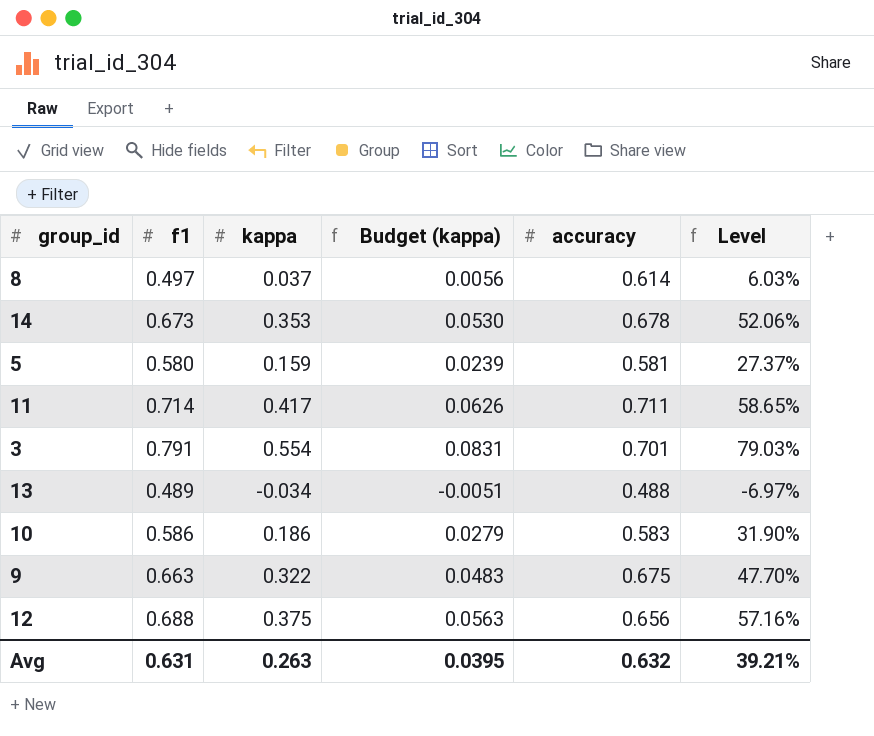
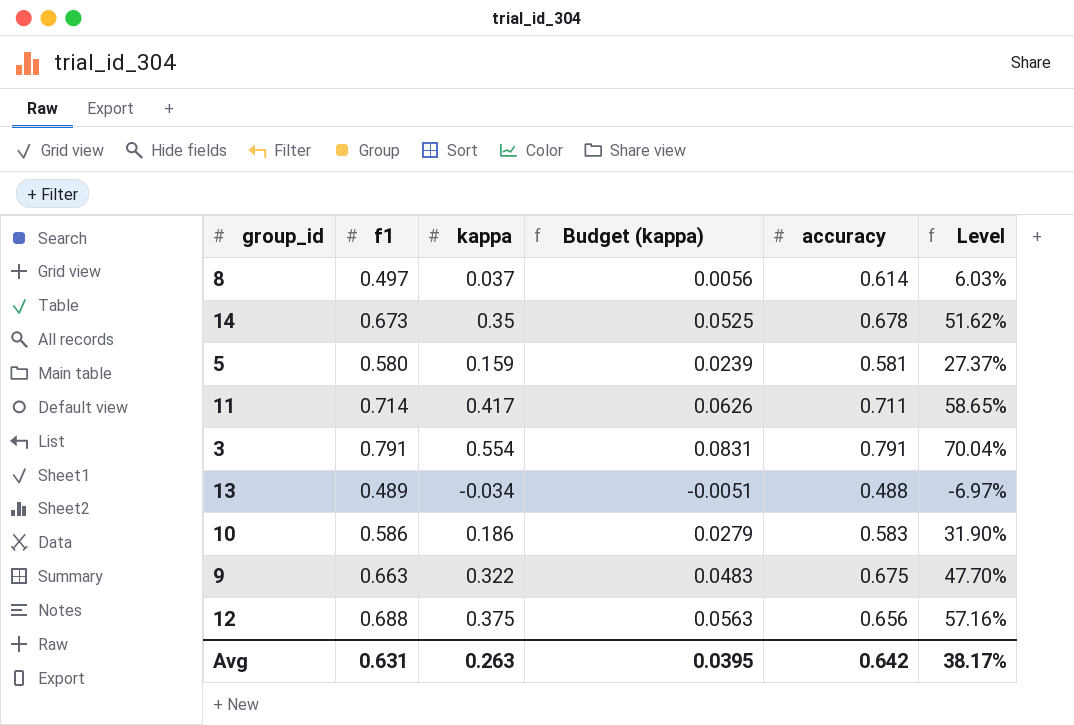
14 | kappa: 0.353 -> 0.35
14 | Budget (kappa): 0.0530 -> 0.0525
14 | Level: 52.06% -> 51.62%
3 | accuracy: 0.701 -> 0.791
3 | Level: 79.03% -> 70.04%
Avg | accuracy: 0.632 -> 0.642
Avg | Level: 39.21% -> 38.17%

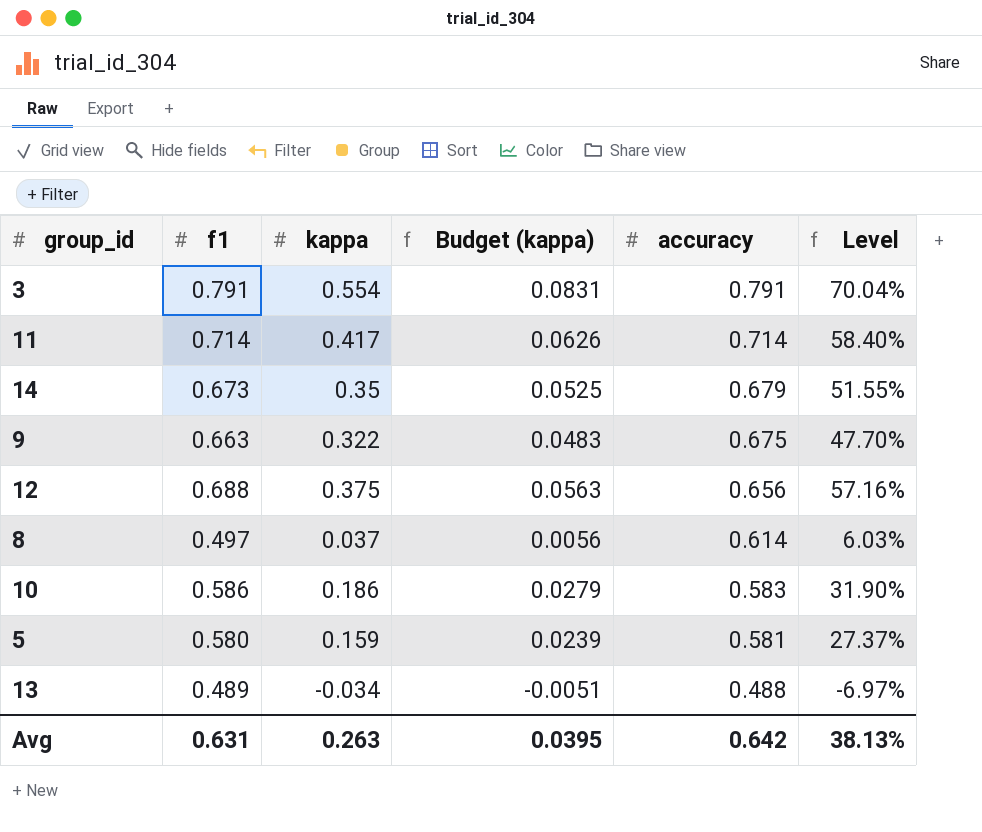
row order: none -> accuracy descending
11 | accuracy: 0.711 -> 0.714
11 | Level: 58.65% -> 58.40%
14 | accuracy: 0.678 -> 0.679
14 | Level: 51.62% -> 51.55%
Avg | Level: 38.17% -> 38.13%

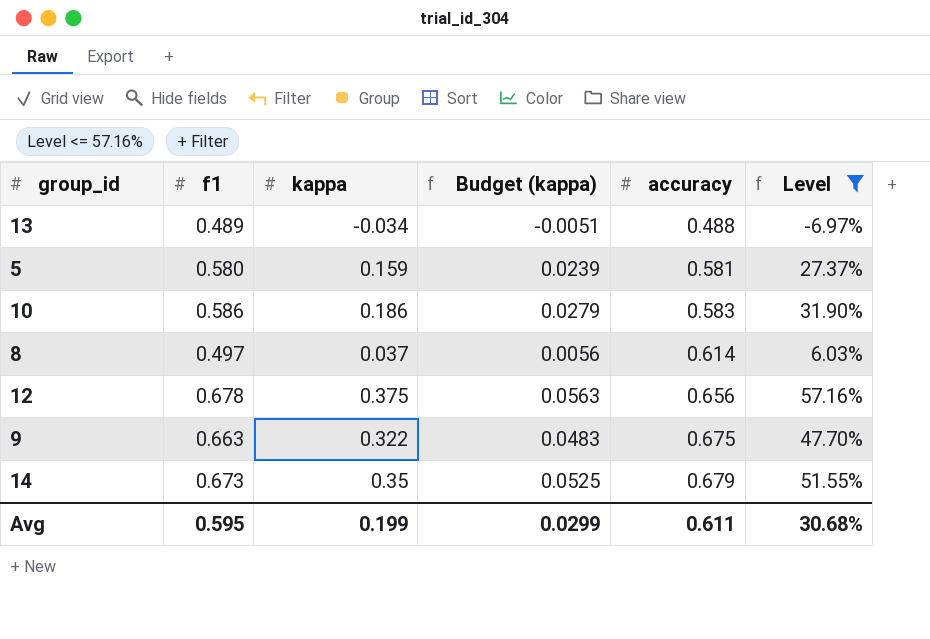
filter: none -> Level <= 57.16%
row order: accuracy descending -> accuracy ascending
12 | f1: 0.688 -> 0.678
Avg | f1: 0.631 -> 0.595
Avg | kappa: 0.263 -> 0.199
Avg | Budget (kappa): 0.0395 -> 0.0299
Avg | accuracy: 0.642 -> 0.611
Avg | Level: 38.13% -> 30.68%

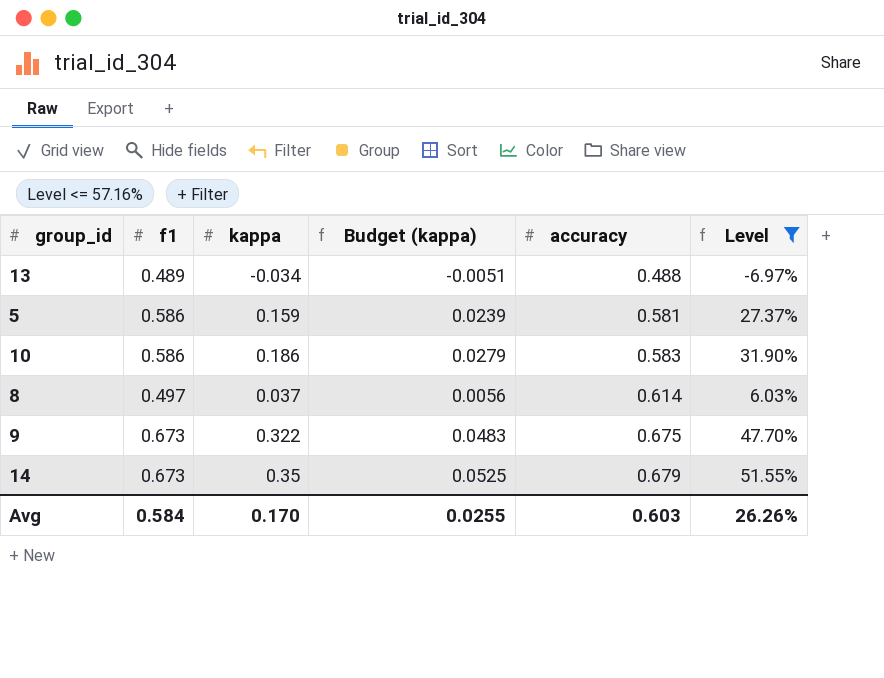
row 12: 0.678 | 0.375 | 0.0563 | 0.656 | 57.16% -> none
5 | f1: 0.580 -> 0.586
9 | f1: 0.663 -> 0.673
Avg | f1: 0.595 -> 0.584
Avg | kappa: 0.199 -> 0.170
Avg | Budget (kappa): 0.0299 -> 0.0255
Avg | accuracy: 0.611 -> 0.603
Avg | Level: 30.68% -> 26.26%

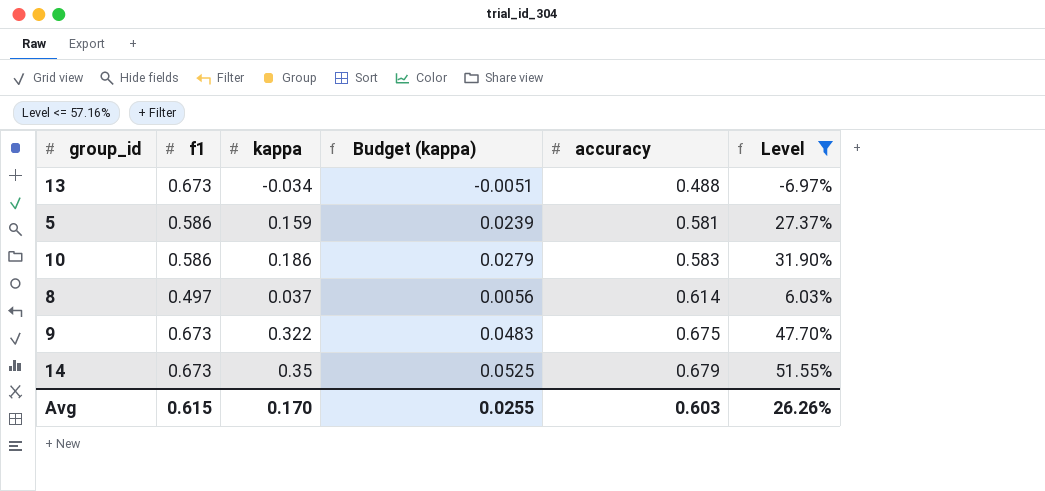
13 | f1: 0.489 -> 0.673
Avg | f1: 0.584 -> 0.615

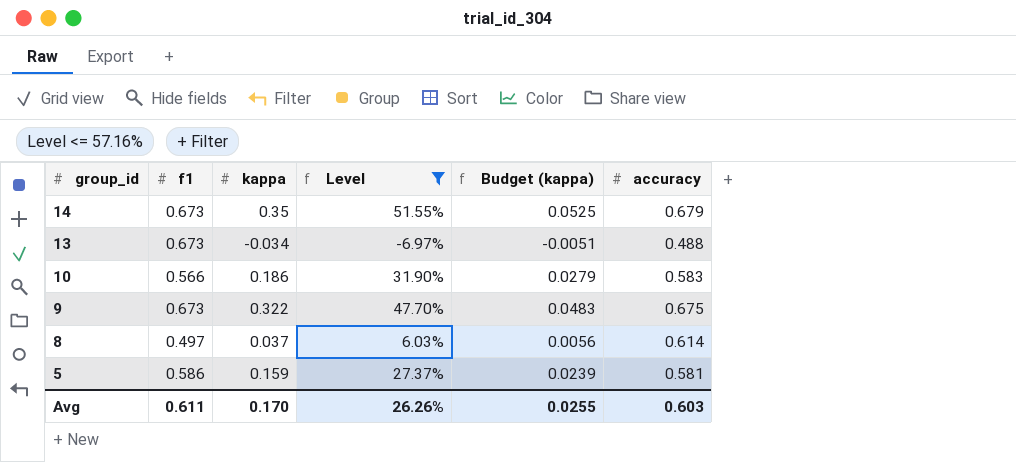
row order: accuracy ascending -> group_id descending
column Level | position: 6 -> 4
10 | f1: 0.586 -> 0.566
Avg | f1: 0.615 -> 0.611

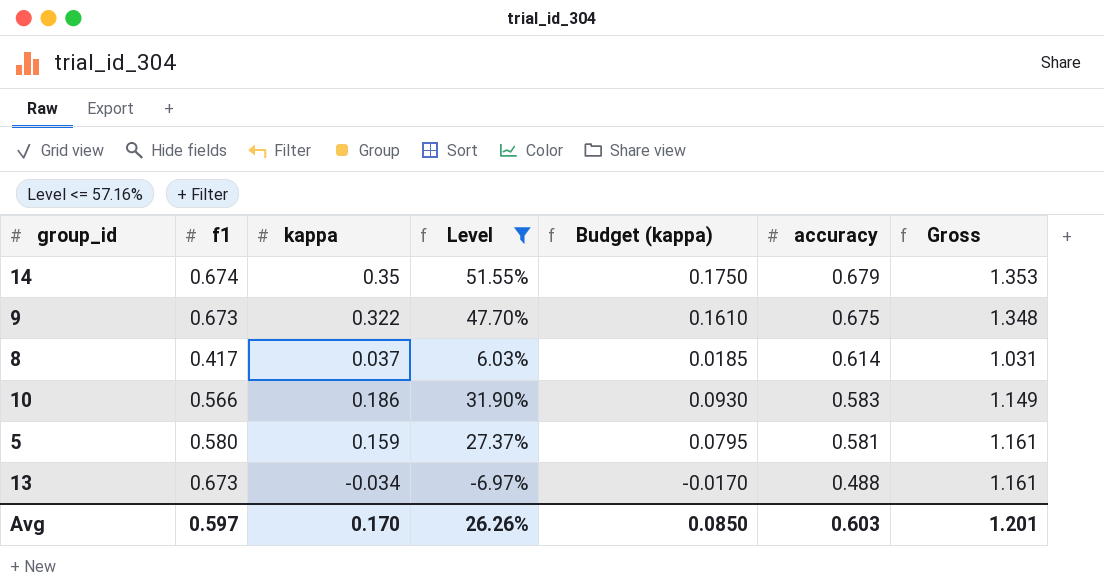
row order: group_id descending -> accuracy descending
column Budget (kappa) | formula: [kappa] * 0.15 -> [kappa] * 0.5
column Gross | formula: none -> [f1] + [accuracy]
14 | f1: 0.673 -> 0.674
8 | f1: 0.497 -> 0.417
5 | f1: 0.586 -> 0.580
Avg | f1: 0.611 -> 0.597
Avg | Budget (kappa): 0.0255 -> 0.0850

